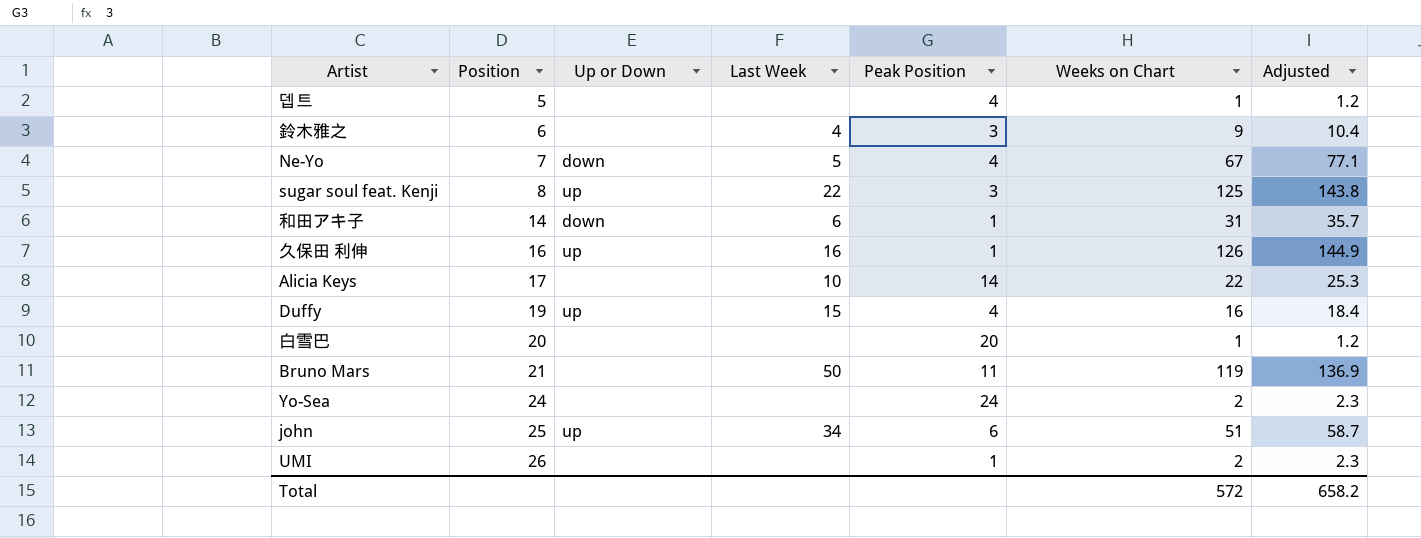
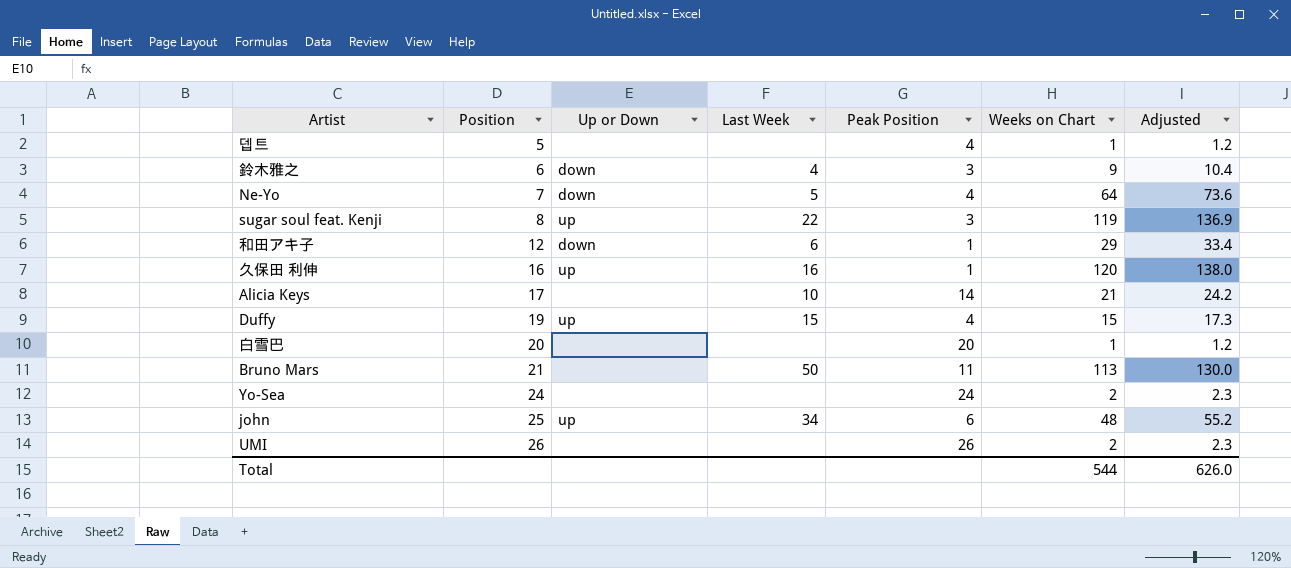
鈴木雅之 | Up or Down: none -> down
Ne-Yo | Weeks on Chart: 67 -> 64
Ne-Yo | Adjusted: 77.1 -> 73.6
sugar soul feat. Kenji | Weeks on Chart: 125 -> 119
sugar soul feat. Kenji | Adjusted: 143.8 -> 136.9
和田アキ子 | Position: 14 -> 12
和田アキ子 | Weeks on Chart: 31 -> 29
和田アキ子 | Adjusted: 35.7 -> 33.4
久保田 利伸 | Weeks on Chart: 126 -> 120
久保田 利伸 | Adjusted: 144.9 -> 138.0
Alicia Keys | Weeks on Chart: 22 -> 21
Alicia Keys | Adjusted: 25.3 -> 24.2
Duffy | Weeks on Chart: 16 -> 15
Duffy | Adjusted: 18.4 -> 17.3
Bruno Mars | Weeks on Chart: 119 -> 113
Bruno Mars | Adjusted: 136.9 -> 130.0
john | Weeks on Chart: 51 -> 48
john | Adjusted: 58.7 -> 55.2
UMI | Peak Position: 1 -> 26
Total | Weeks on Chart: 572 -> 544
Total | Adjusted: 658.2 -> 626.0

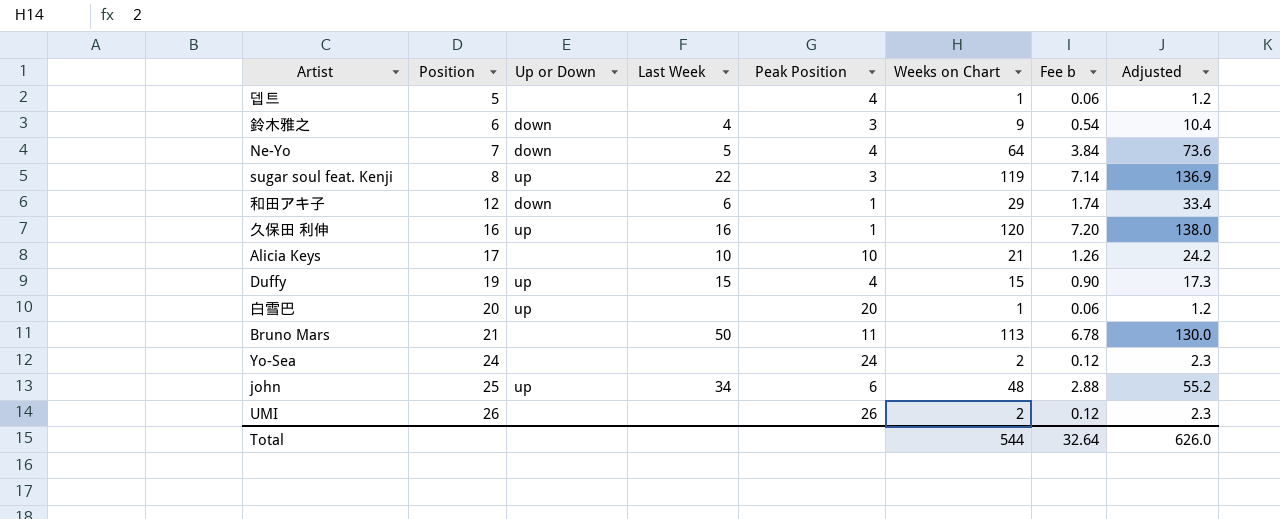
column Fee b | formula: none -> [Weeks on Chart] * 0.06
Alicia Keys | Peak Position: 14 -> 10
白雪巴 | Up or Down: none -> up

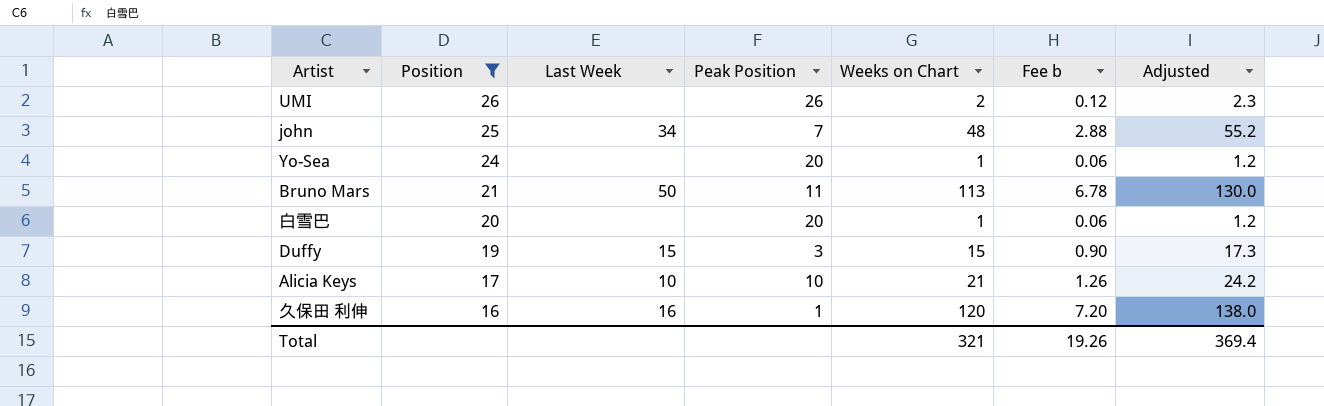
filter: none -> Position >= 16
row order: Position ascending -> Position descending
column Up or Down | position: 3 -> none
john | Peak Position: 6 -> 7
Yo-Sea | Peak Position: 24 -> 20
Yo-Sea | Weeks on Chart: 2 -> 1
Yo-Sea | Fee b: 0.12 -> 0.06
Yo-Sea | Adjusted: 2.3 -> 1.2
Duffy | Peak Position: 4 -> 3
Total | Weeks on Chart: 544 -> 321
Total | Fee b: 32.64 -> 19.26
Total | Adjusted: 626.0 -> 369.4

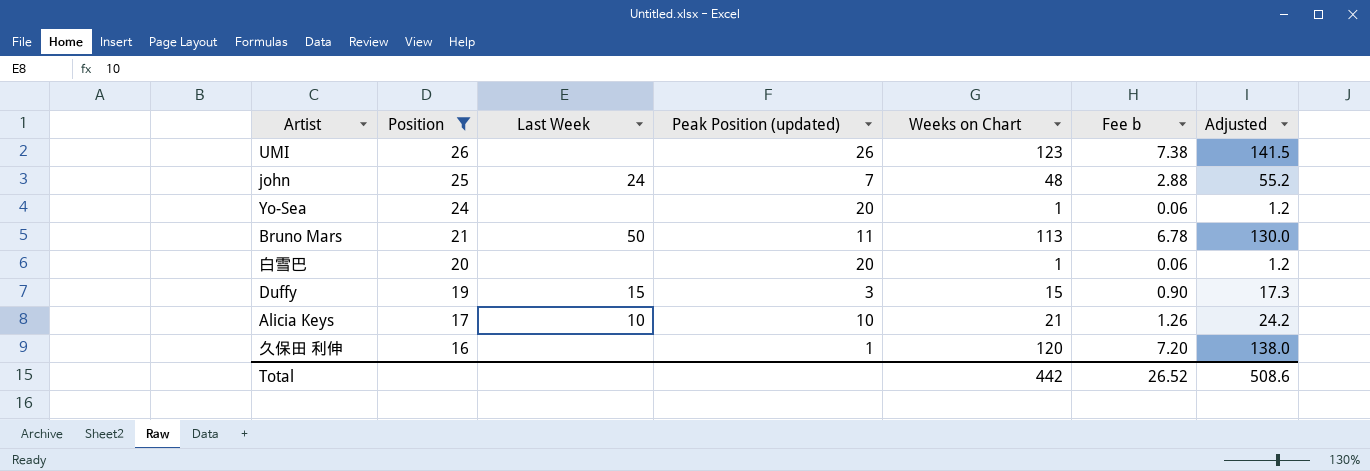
column name: Peak Position -> Peak Position (updated)
UMI | Weeks on Chart: 2 -> 123
UMI | Fee b: 0.12 -> 7.38
UMI | Adjusted: 2.3 -> 141.5
john | Last Week: 34 -> 24
久保田 利伸 | Last Week: 16 -> none
Total | Weeks on Chart: 321 -> 442
Total | Fee b: 19.26 -> 26.52
Total | Adjusted: 369.4 -> 508.6

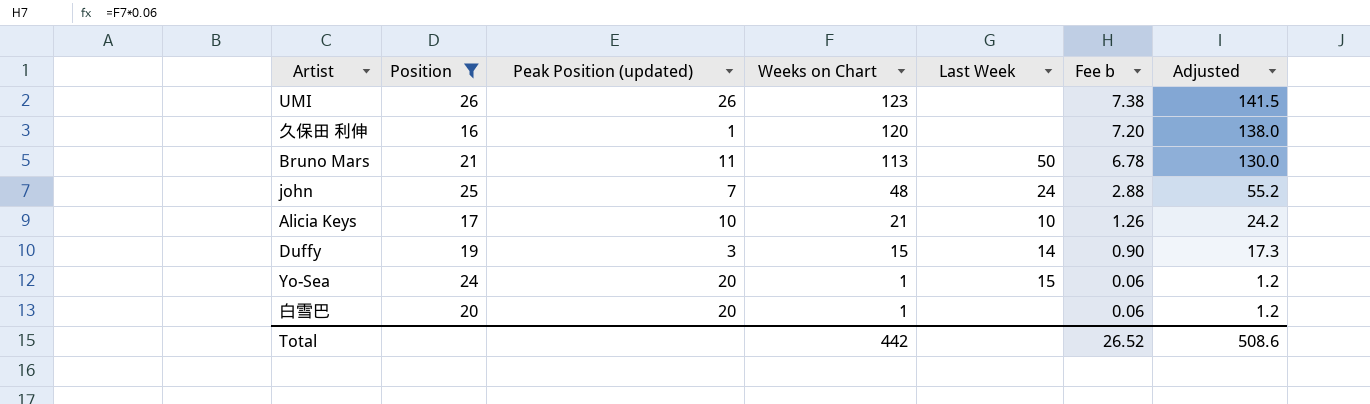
row order: Position descending -> Weeks on Chart descending
column Last Week | position: 3 -> 5
Duffy | Last Week: 15 -> 14
Yo-Sea | Last Week: none -> 15

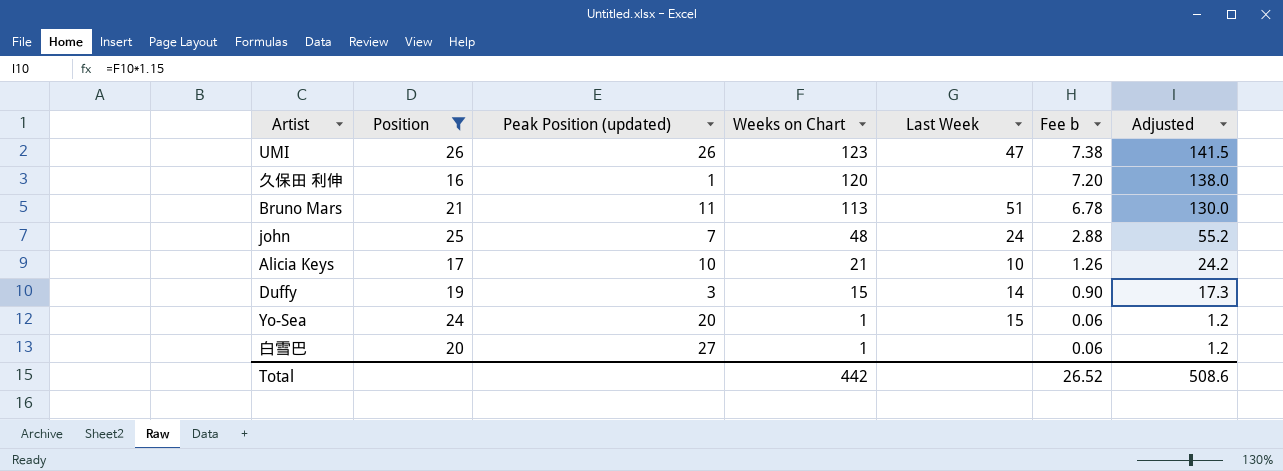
UMI | Last Week: none -> 47
Bruno Mars | Last Week: 50 -> 51
白雪巴 | Peak Position (updated): 20 -> 27

